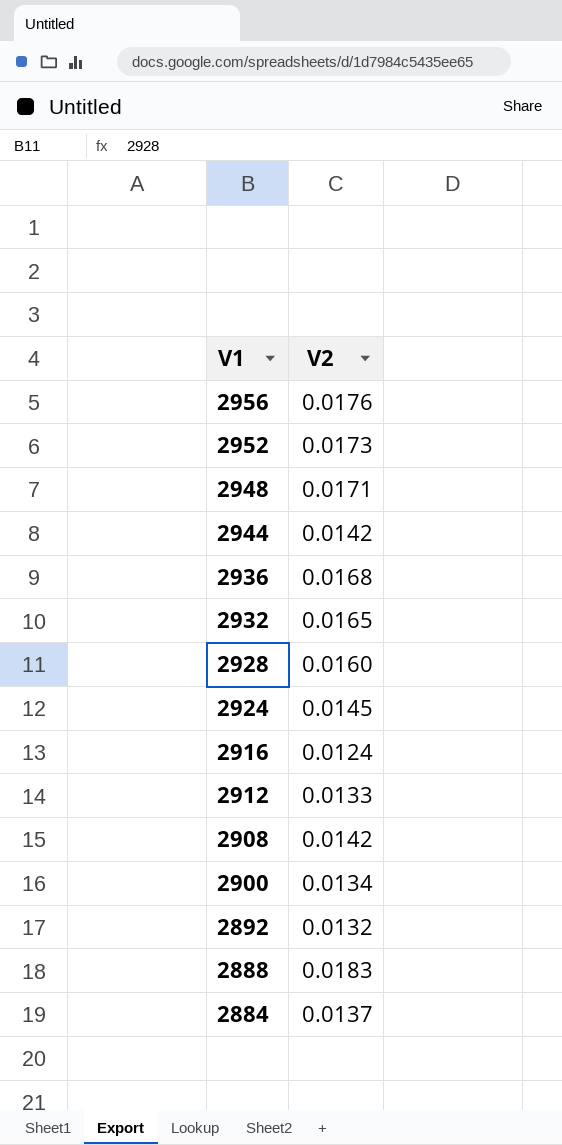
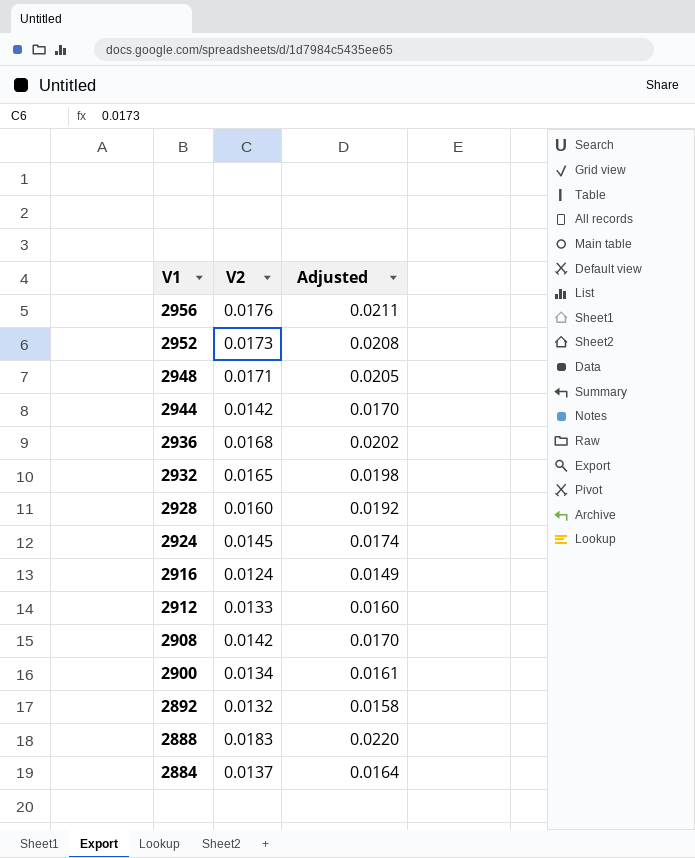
column Adjusted | formula: none -> [V2] * 1.2

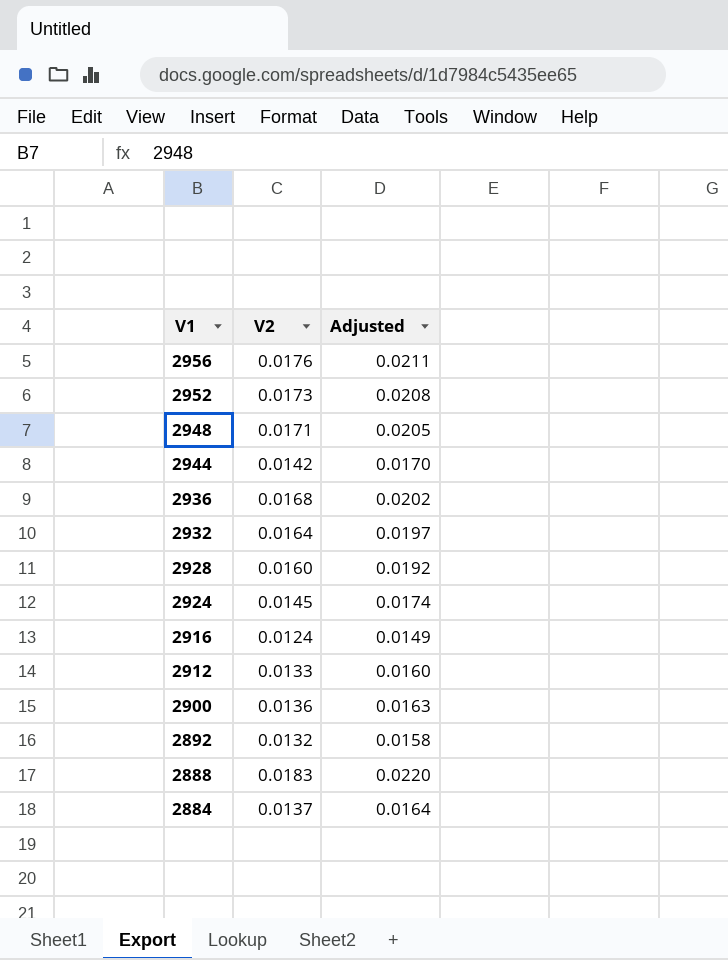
row 2908: 0.0142 | 0.0170 -> none
2932 | V2: 0.0165 -> 0.0164
2932 | Adjusted: 0.0198 -> 0.0197
2900 | V2: 0.0134 -> 0.0136
2900 | Adjusted: 0.0161 -> 0.0163

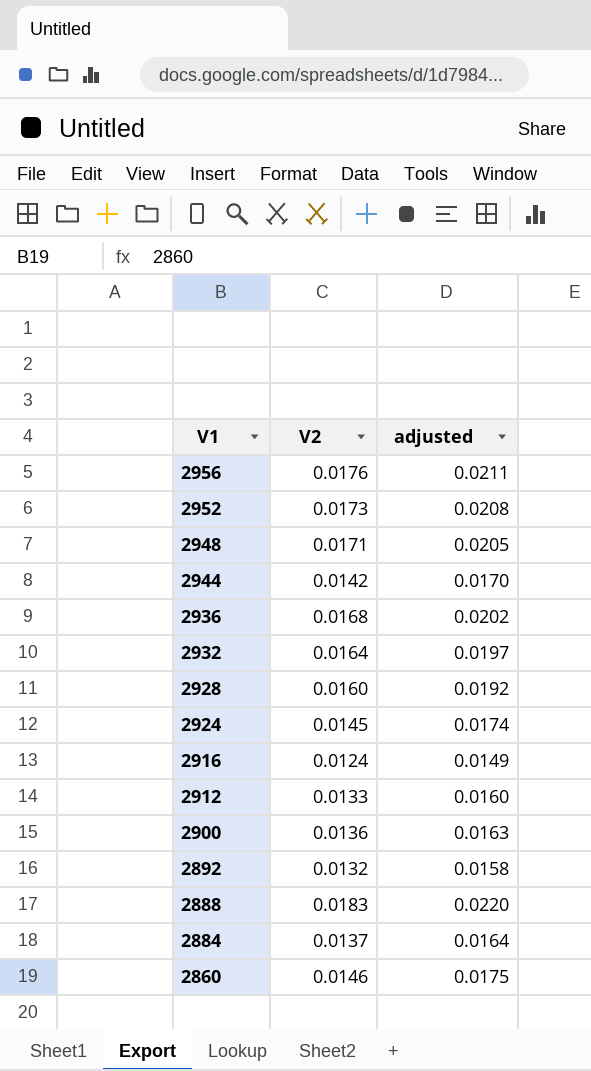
column name: Adjusted -> adjusted
row 2860: none -> 0.0146 | 0.0175

